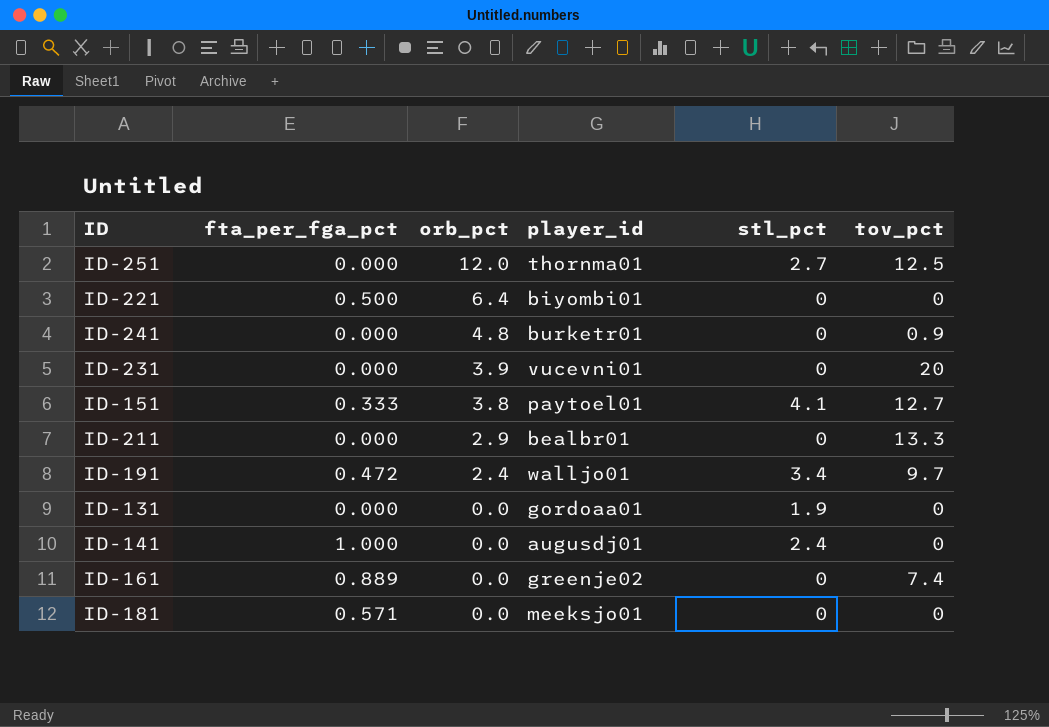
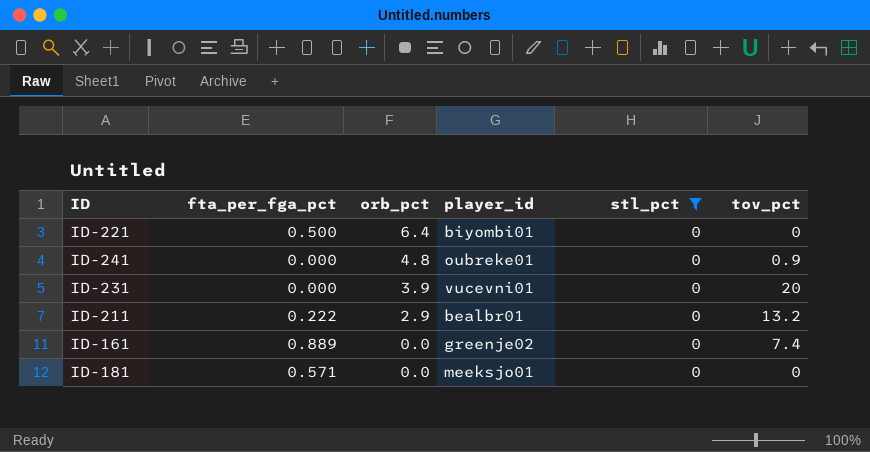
filter: none -> stl_pct = 0
ID-241 | player_id: burketr01 -> oubreke01
ID-211 | fta_per_fga_pct: 0.000 -> 0.222
ID-211 | tov_pct: 13.3 -> 13.2

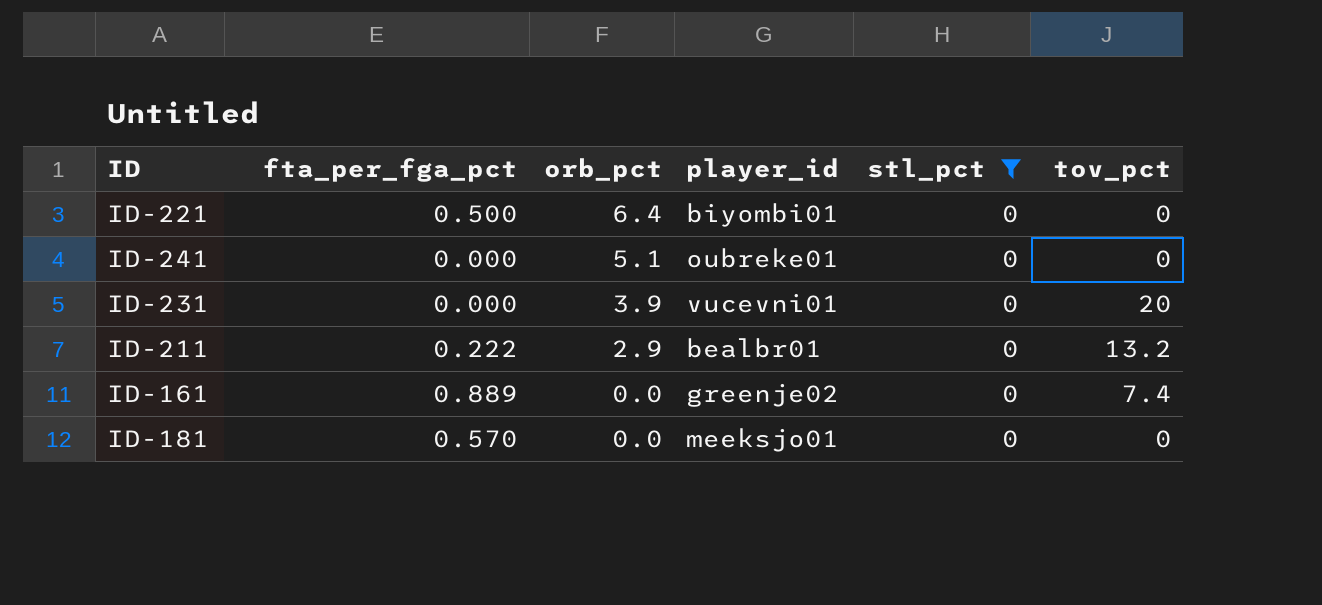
ID-241 | orb_pct: 4.8 -> 5.1
ID-241 | tov_pct: 0.9 -> 0
ID-181 | fta_per_fga_pct: 0.571 -> 0.570

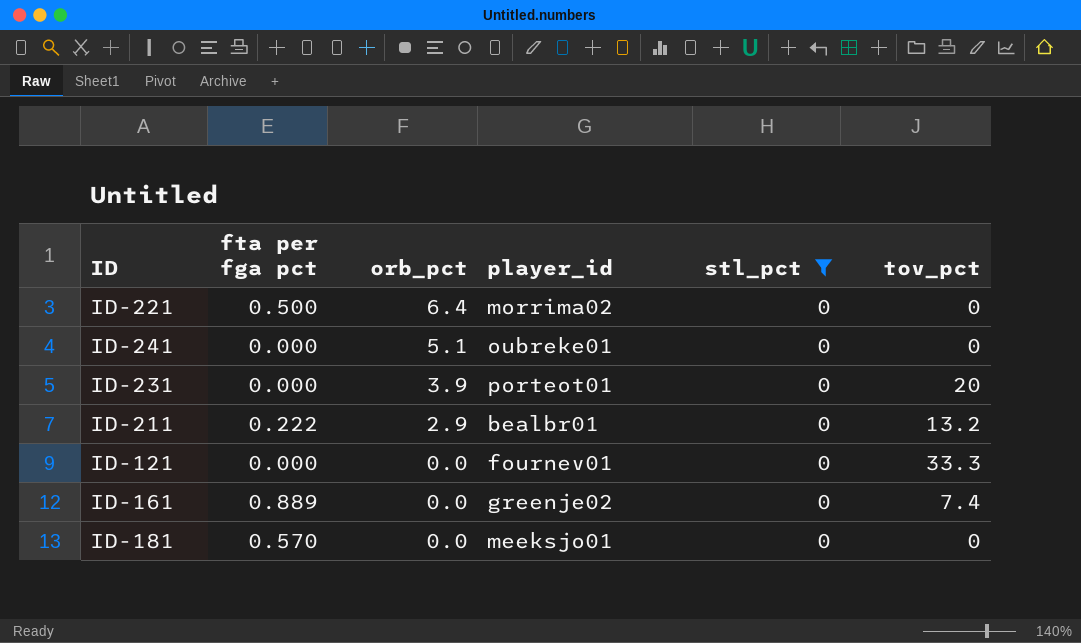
column name: fta_per_fga_pct -> fta per fga pct
ID-221 | player_id: biyombi01 -> morrima02
ID-231 | player_id: vucevni01 -> porteot01
row ID-121: none -> 0.000 | 0.0 | fournev01 | 0 | 33.3

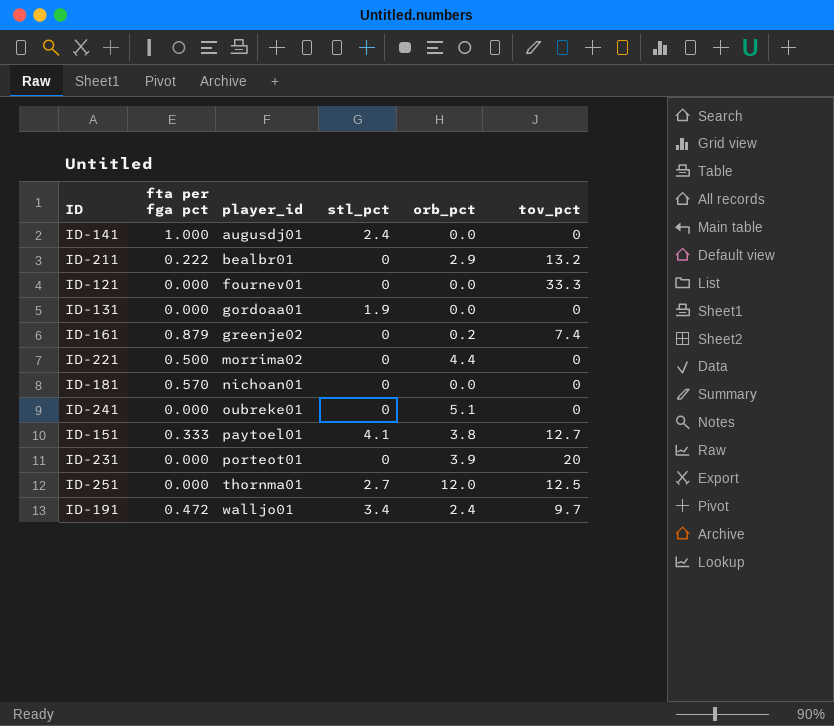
filter: stl_pct = 0 -> none
row order: orb_pct descending -> player_id ascending
column orb_pct | position: 3 -> 5
ID-161 | fta per fga pct: 0.889 -> 0.879
ID-161 | orb_pct: 0.0 -> 0.2
ID-221 | orb_pct: 6.4 -> 4.4
ID-181 | player_id: meeksjo01 -> nichoan01

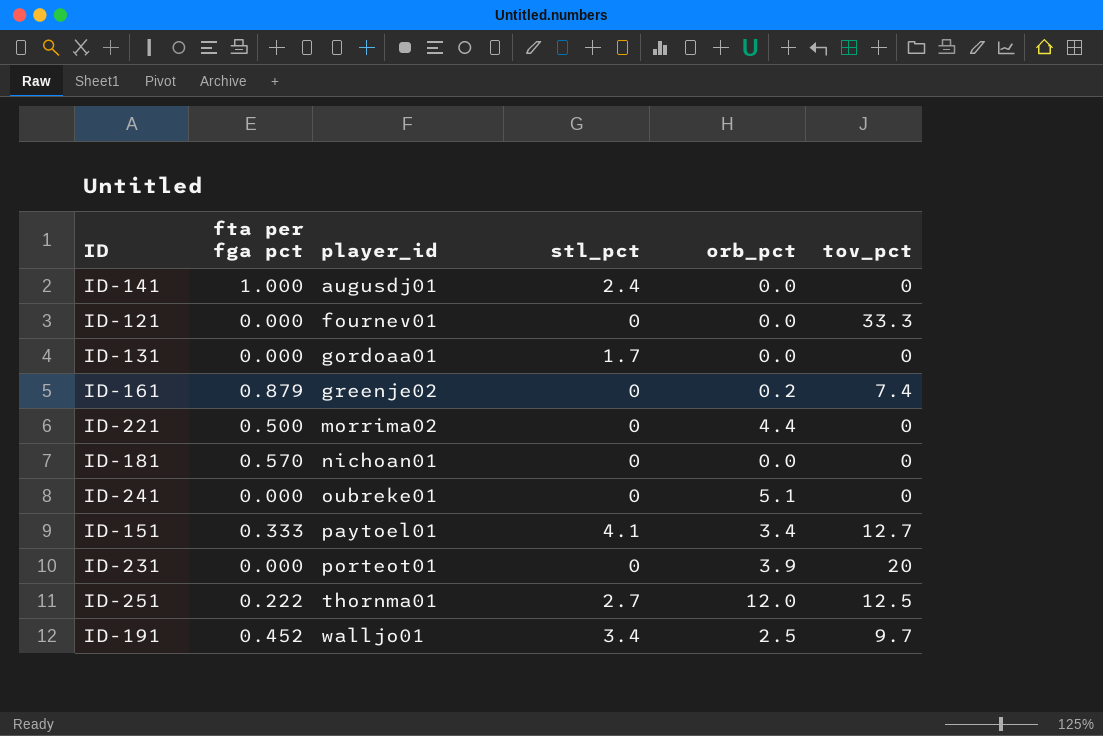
row ID-211: 0.222 | bealbr01 | 0 | 2.9 | 13.2 -> none
ID-131 | stl_pct: 1.9 -> 1.7
ID-151 | orb_pct: 3.8 -> 3.4
ID-251 | fta per fga pct: 0.000 -> 0.222
ID-191 | fta per fga pct: 0.472 -> 0.452
ID-191 | orb_pct: 2.4 -> 2.5

